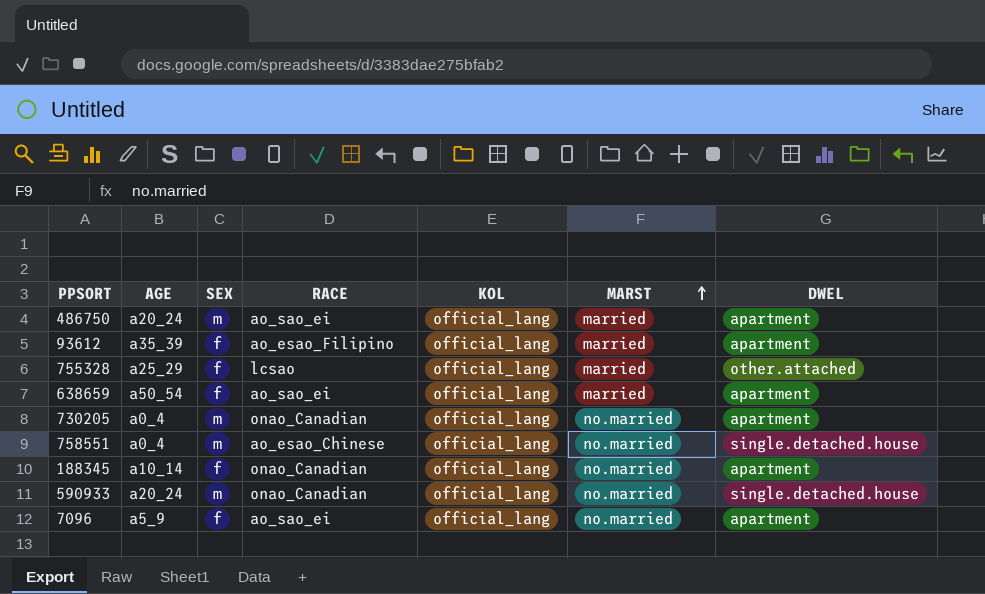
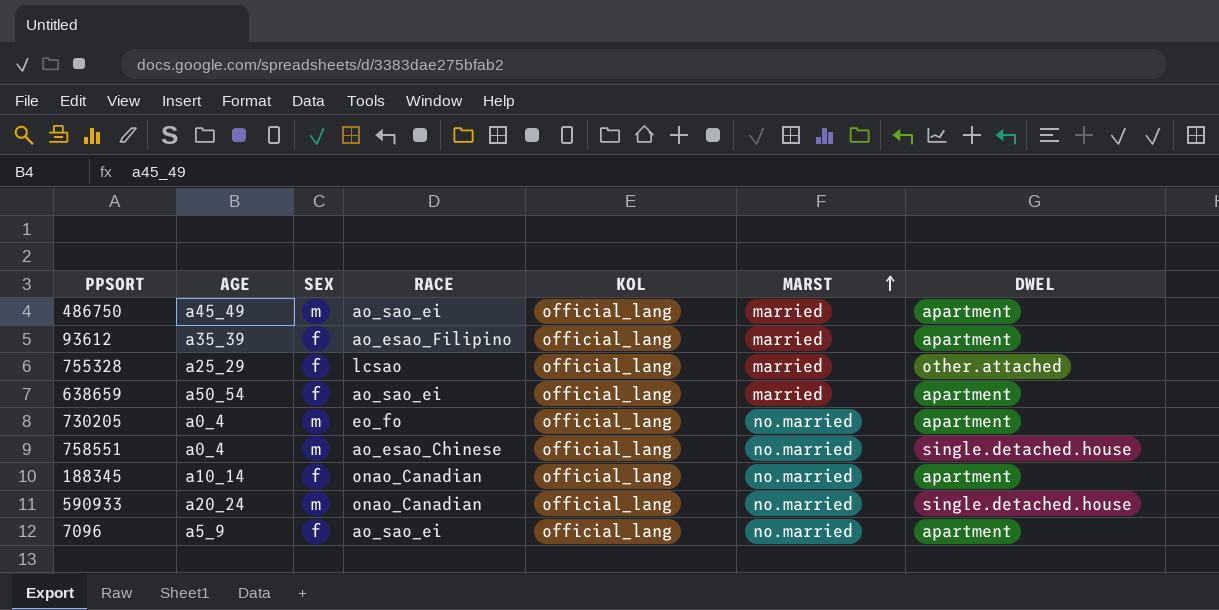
486750 | AGE: a20_24 -> a45_49
730205 | RACE: onao_Canadian -> eo_fo

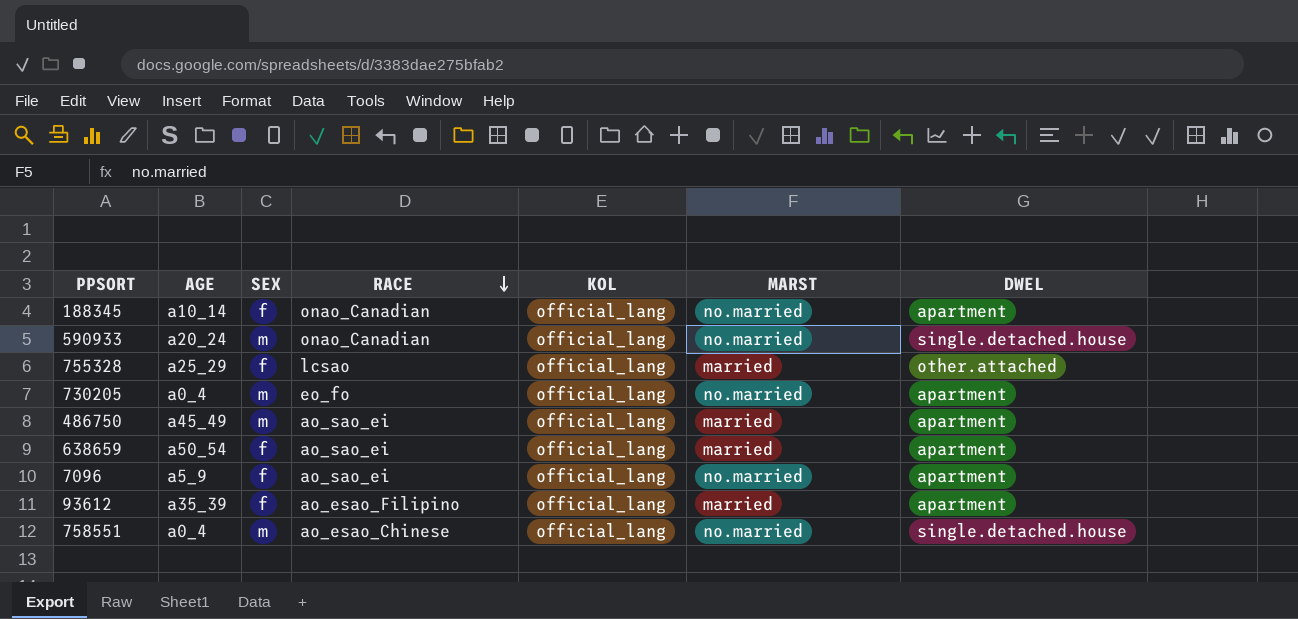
row order: MARST ascending -> RACE descending

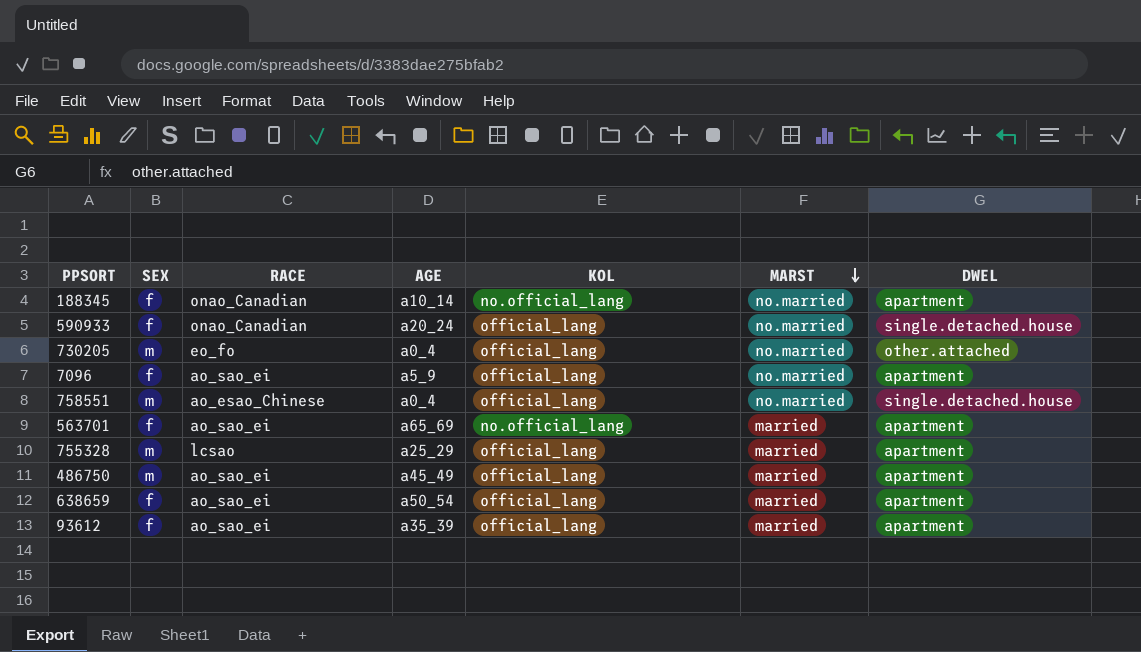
row order: RACE descending -> MARST descending
column AGE | position: 2 -> 4
188345 | KOL: official_lang -> no.official_lang
590933 | SEX: m -> f
730205 | DWEL: apartment -> other.attached
row 563701: none -> f | ao_sao_ei | a65_69 | no.official_lang | married | apartment
755328 | SEX: f -> m
755328 | DWEL: other.attached -> apartment
93612 | RACE: ao_esao_Filipino -> ao_sao_ei

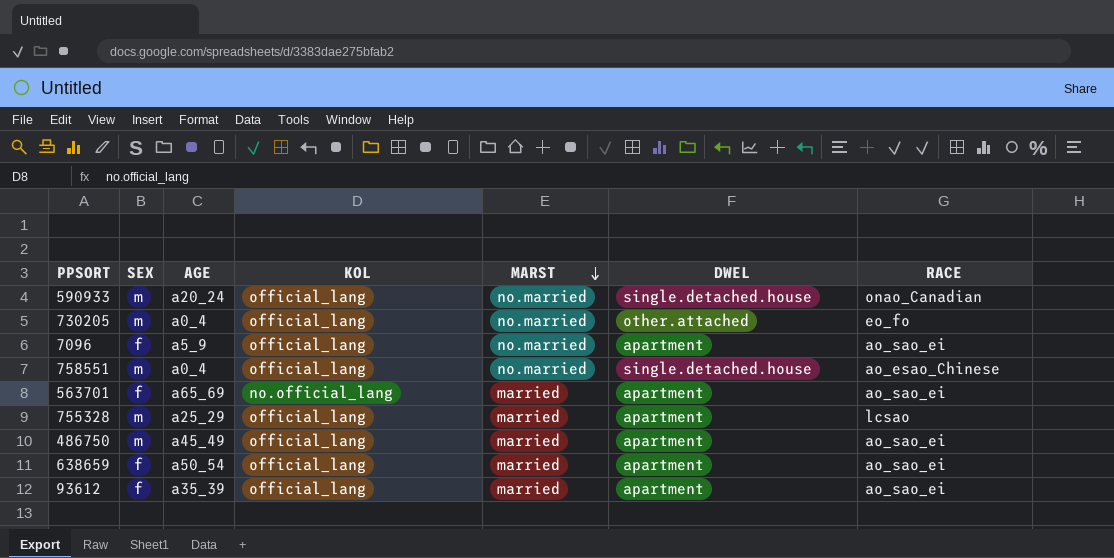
column RACE | position: 3 -> 7
row 188345: f | onao_Canadian | a10_14 | no.official_lang | no.married | apartment -> none
590933 | SEX: f -> m

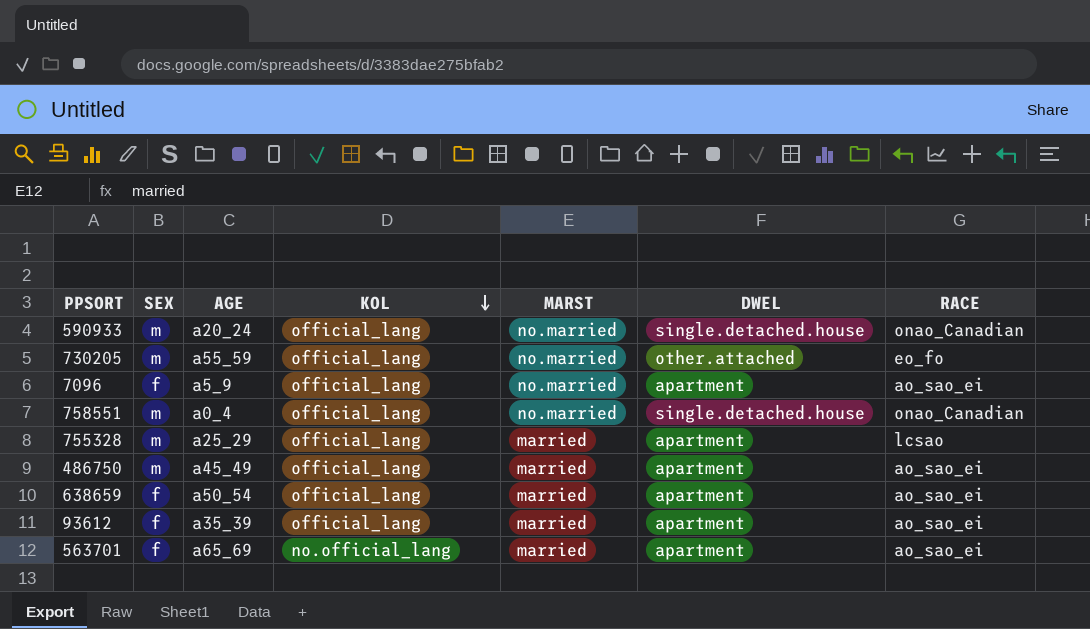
row order: MARST descending -> KOL descending
730205 | AGE: a0_4 -> a55_59
758551 | RACE: ao_esao_Chinese -> onao_Canadian

